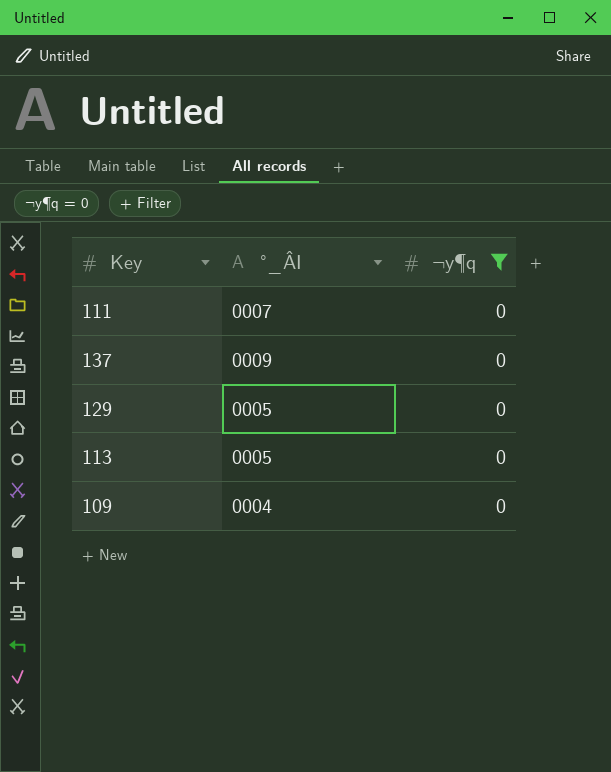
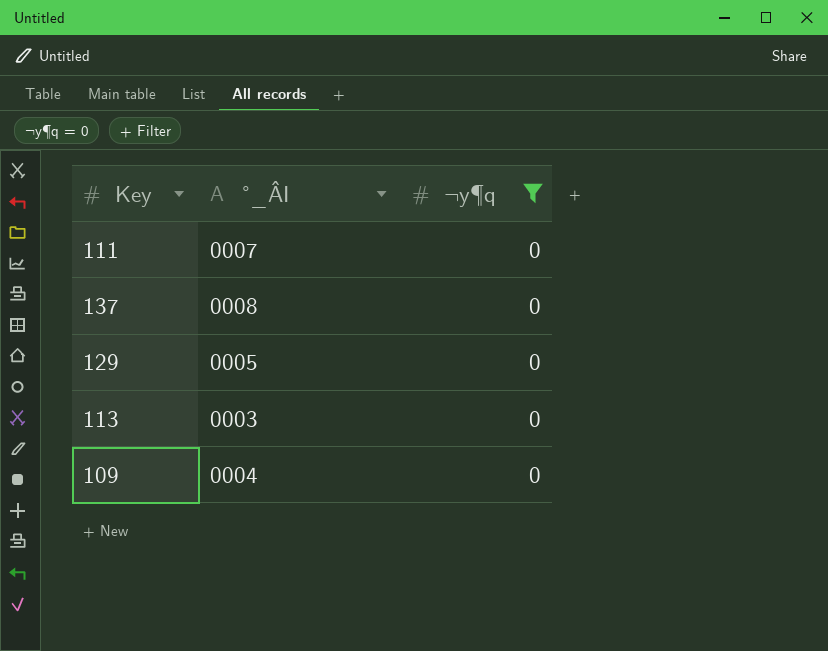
137 | °_ÂI: 0009 -> 0008
113 | °_ÂI: 0005 -> 0003

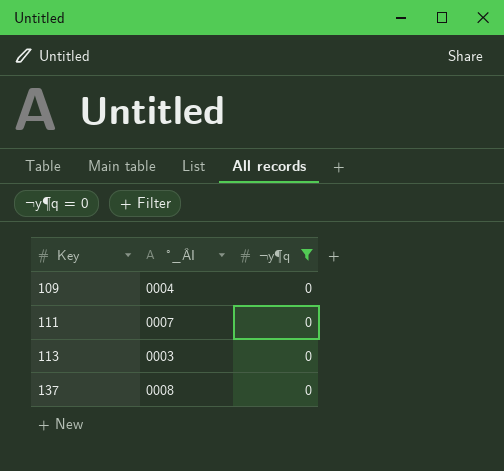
row order: none -> Key ascending
row 129: 0005 | 0 -> none

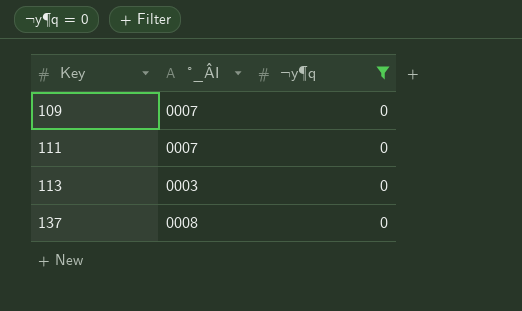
109 | °_ÂI: 0004 -> 0007

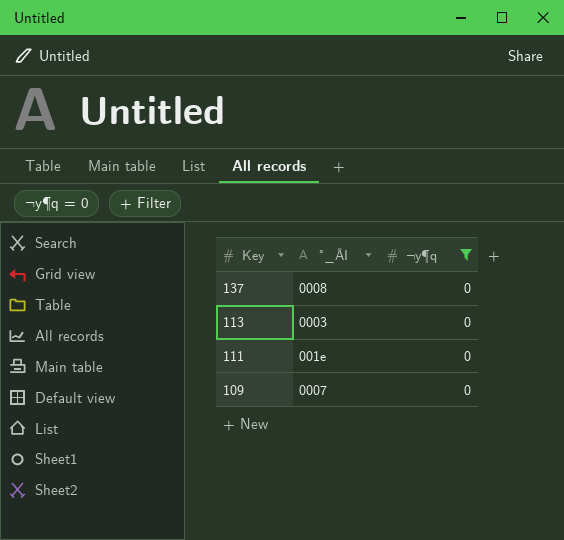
row order: Key ascending -> Key descending
111 | °_ÂI: 0007 -> 001e

